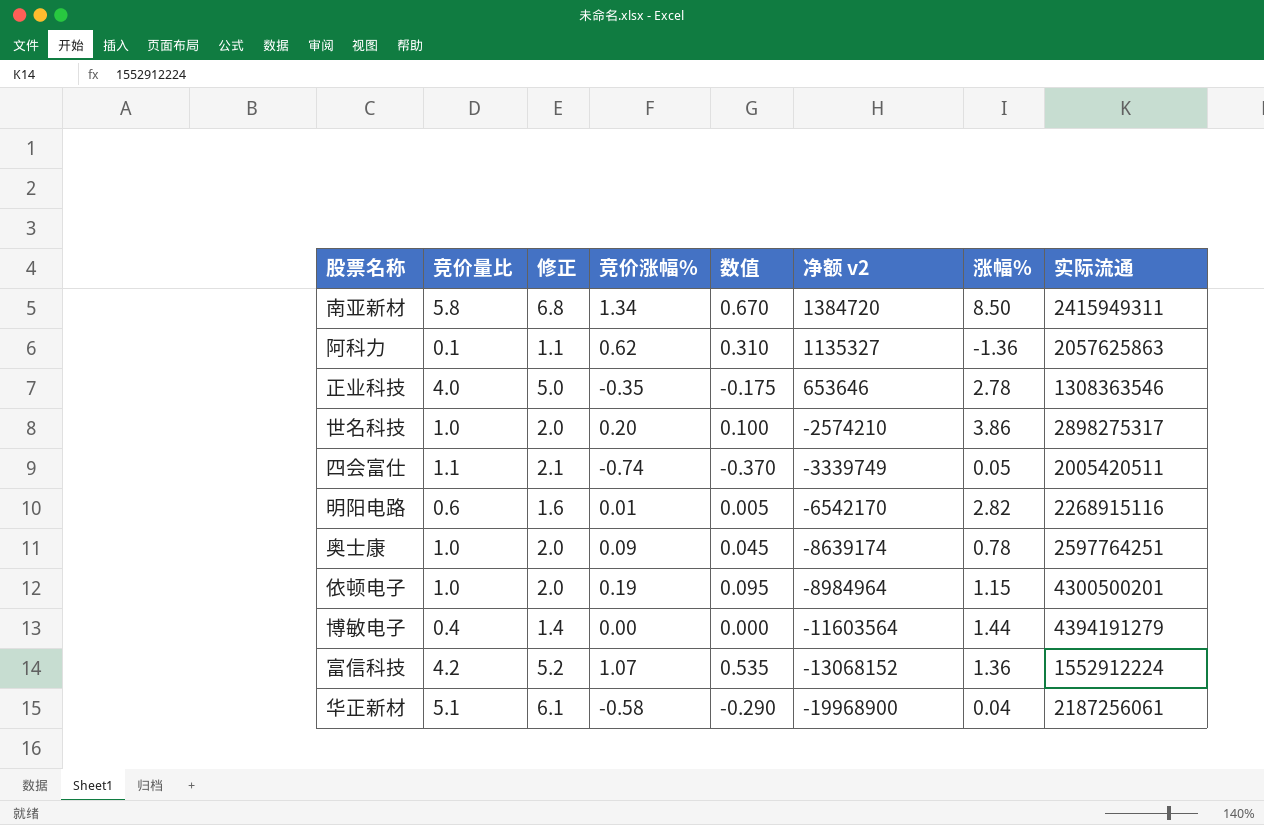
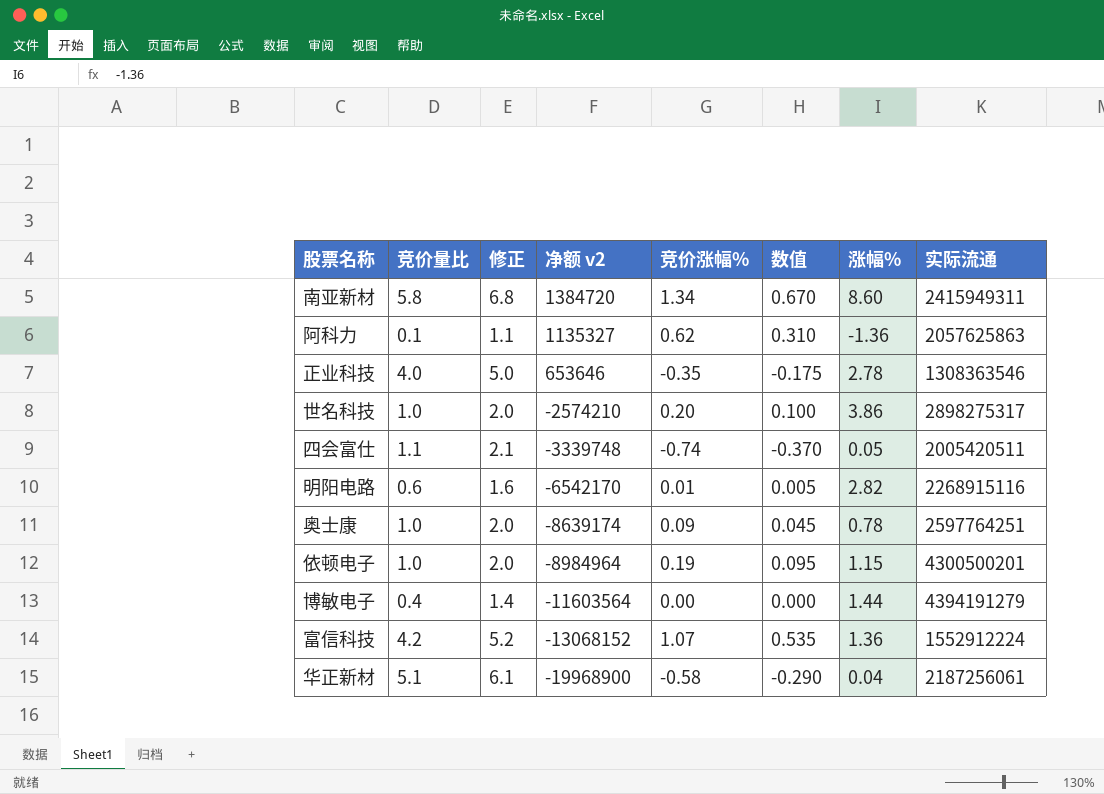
column 净额 v2 | position: 6 -> 4
南亚新材 | 涨幅%: 8.50 -> 8.60
四会富仕 | 净额 v2: -3339749 -> -3339748

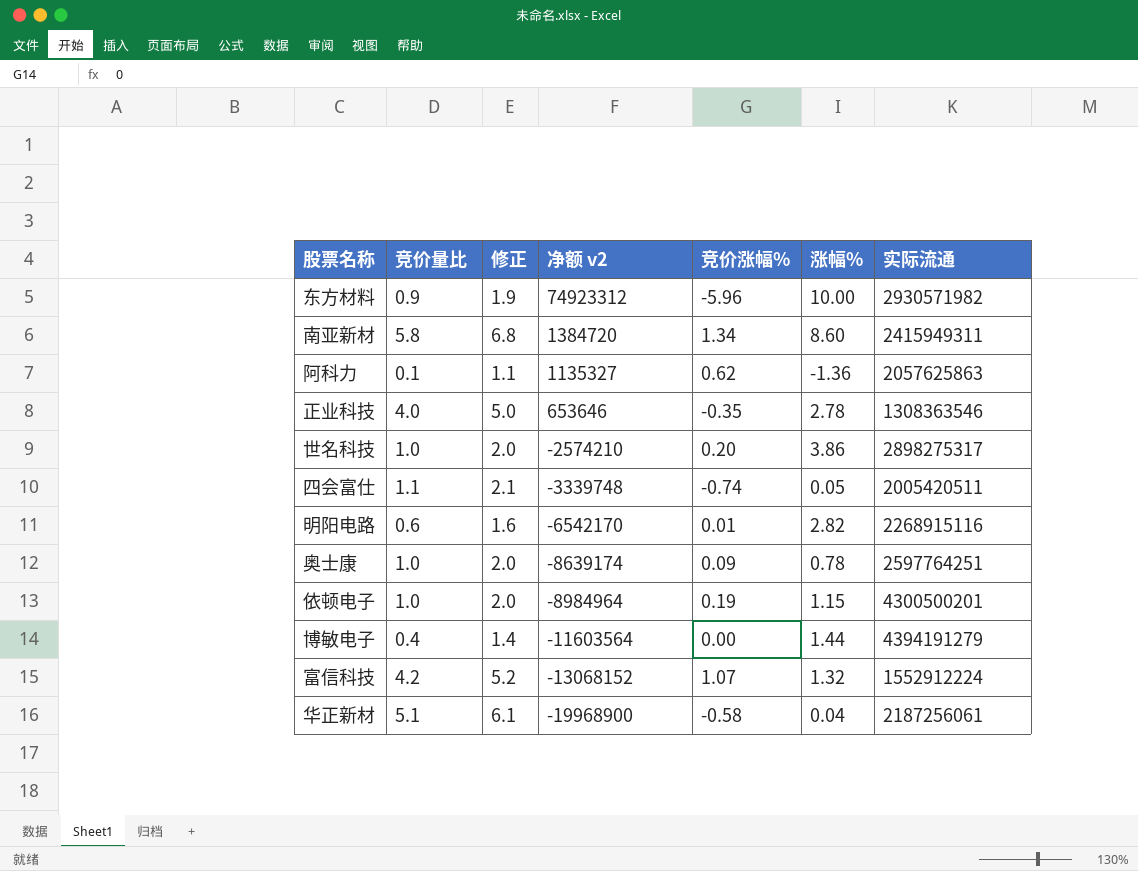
column 数值 | formula: [竞价涨幅%] * 0.5 -> none
row 东方材料: none -> 0.9 | 1.9 | 74923312 | -5.96 | 10.00 | 2930571982
富信科技 | 涨幅%: 1.36 -> 1.32

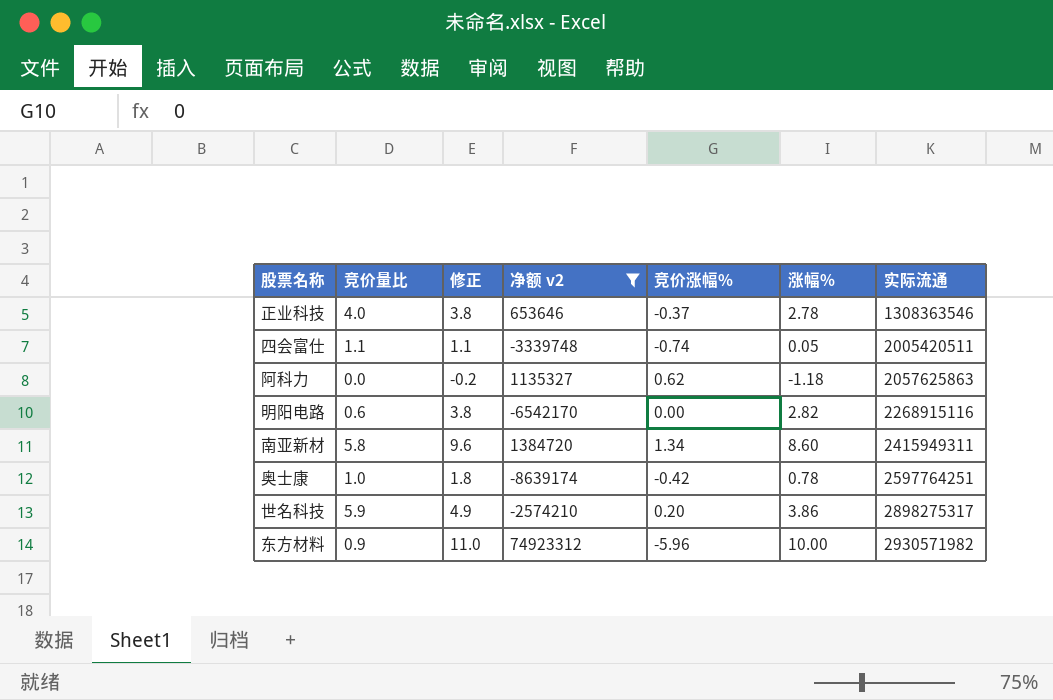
filter: none -> 净额 v2 >= -8639174
row order: 净额 v2 descending -> 实际流通 ascending
column 修正 | formula: [竞价量比] + 1 -> [涨幅%] + 1
正业科技 | 竞价涨幅%: -0.35 -> -0.37
阿科力 | 竞价量比: 0.1 -> 0.0
阿科力 | 涨幅%: -1.36 -> -1.18
明阳电路 | 竞价涨幅%: 0.01 -> 0.00
奥士康 | 竞价涨幅%: 0.09 -> -0.42
世名科技 | 竞价量比: 1.0 -> 5.9

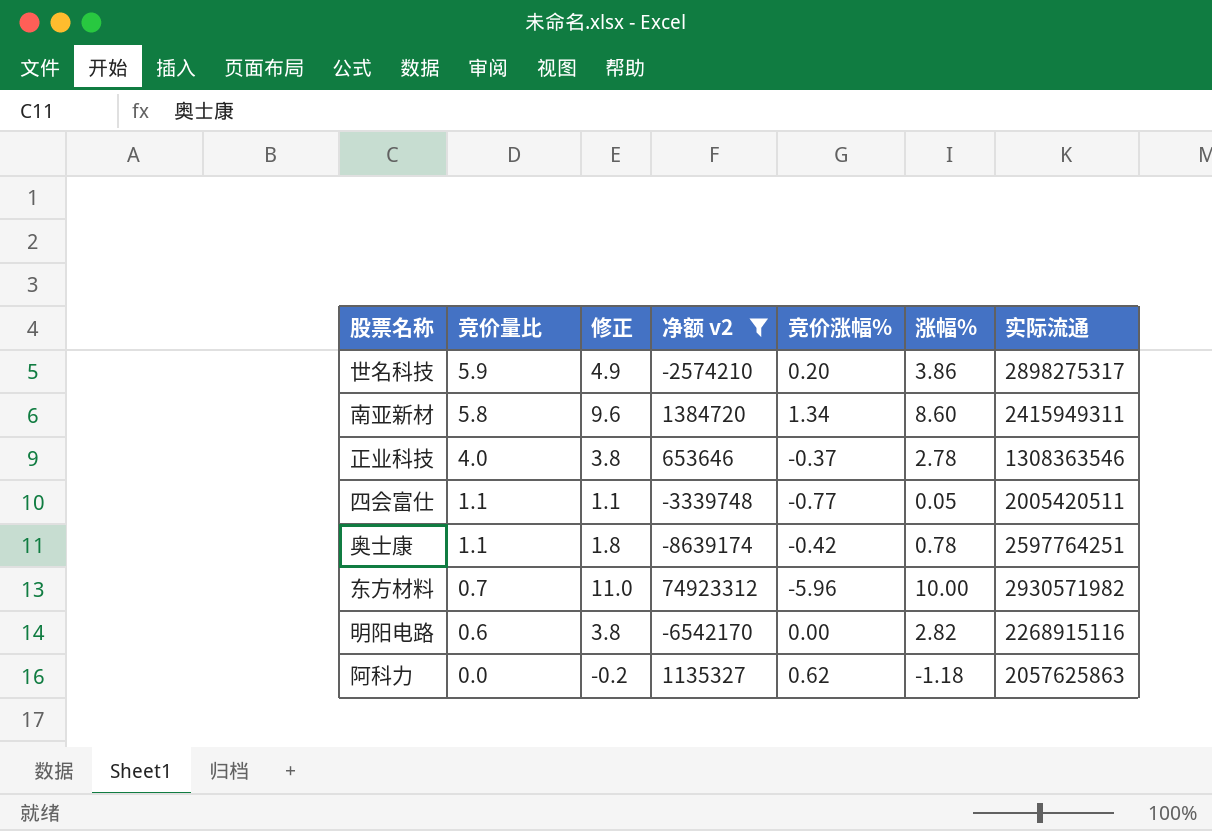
row order: 实际流通 ascending -> 竞价量比 descending
四会富仕 | 竞价涨幅%: -0.74 -> -0.77
奥士康 | 竞价量比: 1.0 -> 1.1
东方材料 | 竞价量比: 0.9 -> 0.7

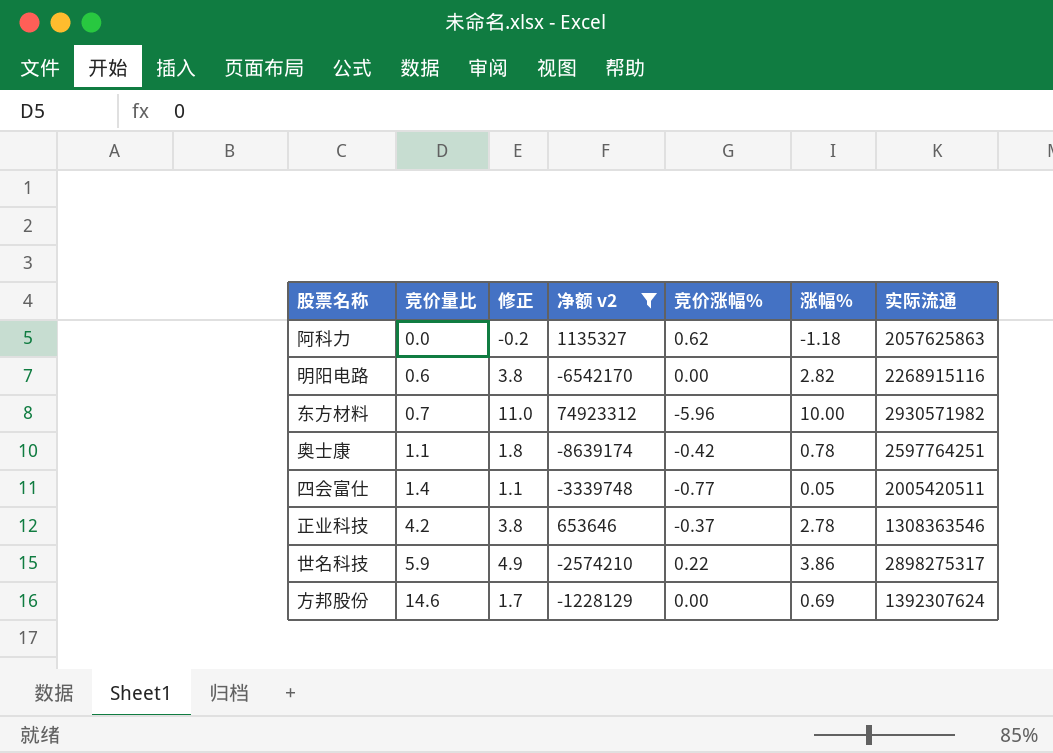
row order: 竞价量比 descending -> 竞价量比 ascending
row 南亚新材: 5.8 | 9.6 | 1384720 | 1.34 | 8.60 | 2415949311 -> none
四会富仕 | 竞价量比: 1.1 -> 1.4
正业科技 | 竞价量比: 4.0 -> 4.2
世名科技 | 竞价涨幅%: 0.20 -> 0.22
row 方邦股份: none -> 14.6 | 1.7 | -1228129 | 0.00 | 0.69 | 1392307624

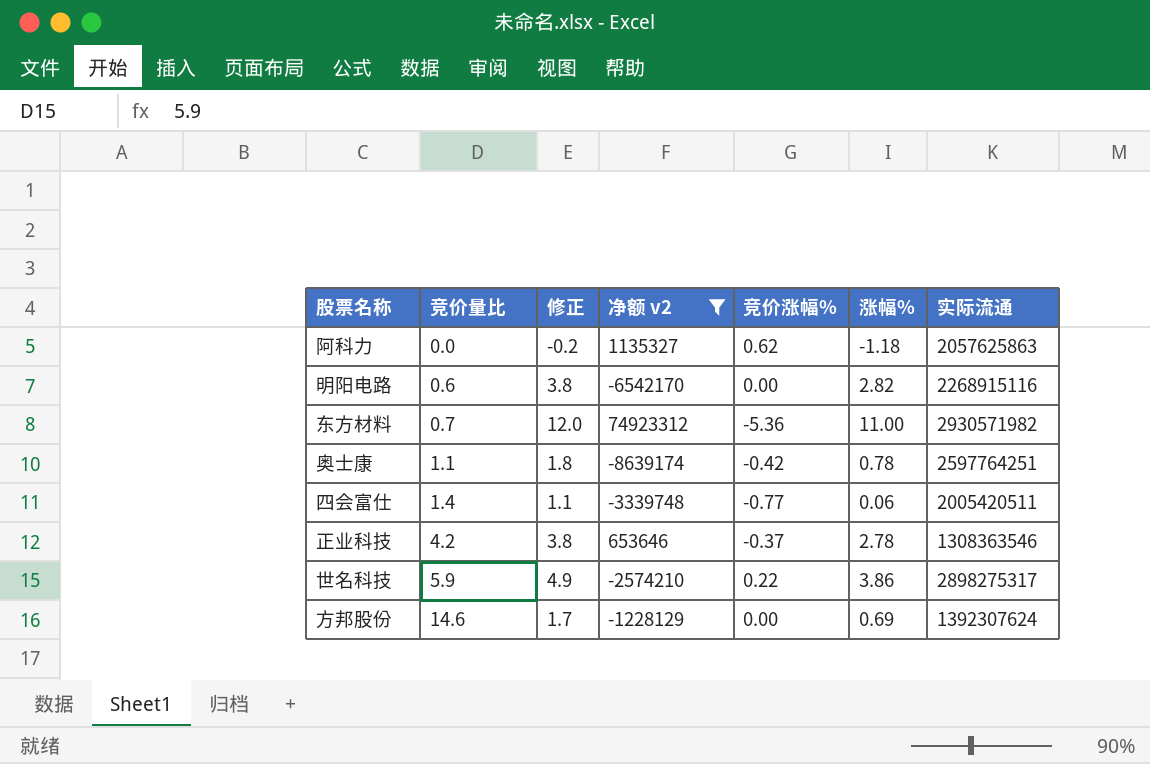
东方材料 | 修正: 11.0 -> 12.0
东方材料 | 竞价涨幅%: -5.96 -> -5.36
东方材料 | 涨幅%: 10.00 -> 11.00
四会富仕 | 涨幅%: 0.05 -> 0.06

